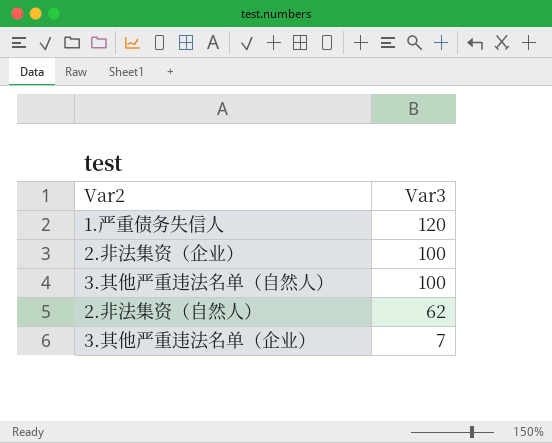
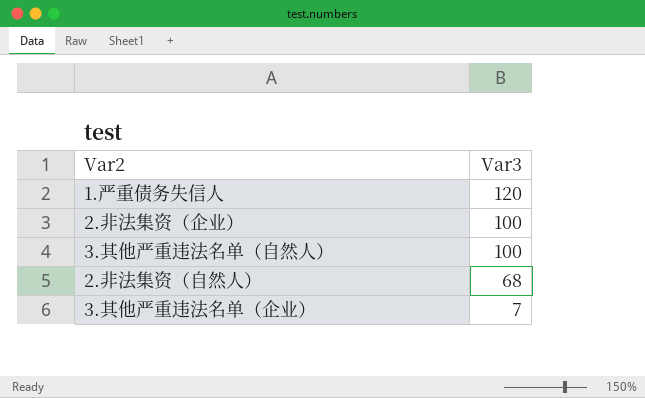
2.非法集资（自然人） | Var3: 62 -> 68

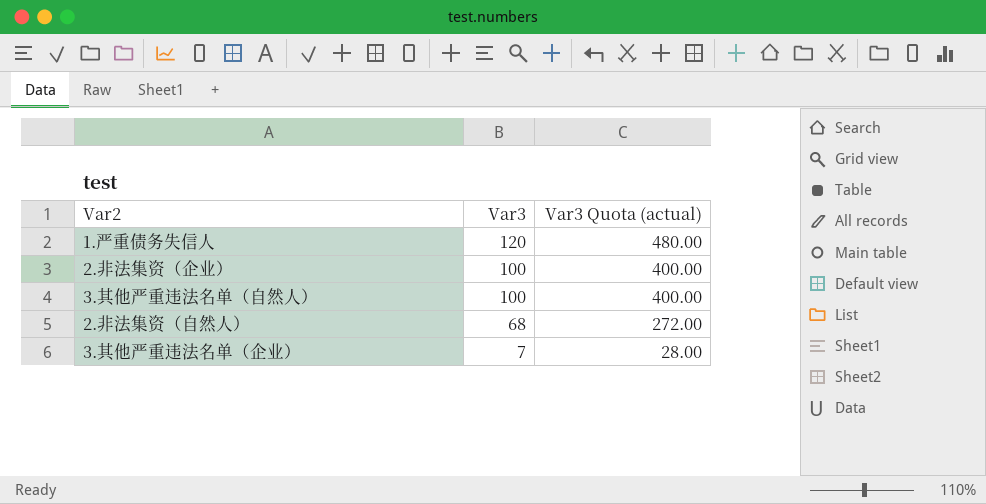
column Var3 Quota (actual) | formula: none -> [Var3] * 4

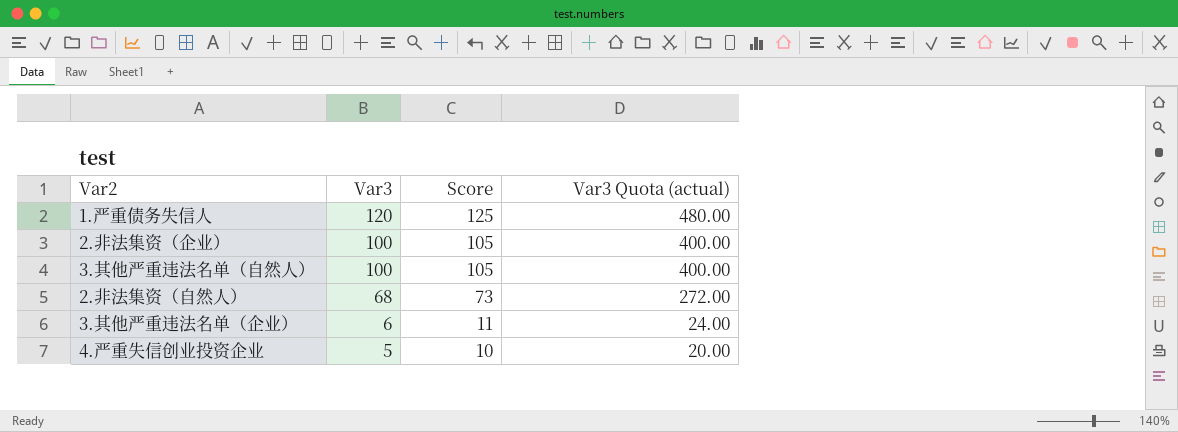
column Score | formula: none -> [Var3] + 5
3.其他严重违法名单（企业） | Var3: 7 -> 6
3.其他严重违法名单（企业） | Var3 Quota (actual): 28.00 -> 24.00
row 4.严重失信创业投资企业: none -> 5 | 10 | 20.00

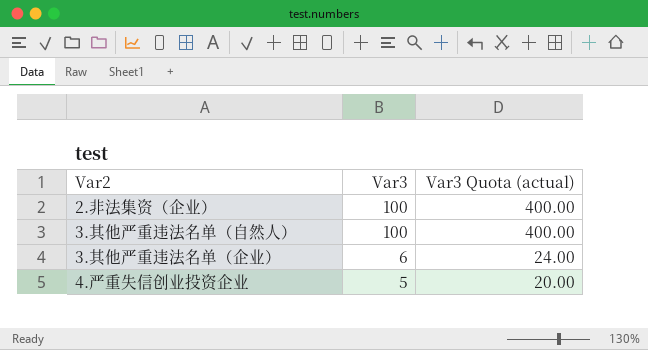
column Score | formula: [Var3] + 5 -> none
row 1.严重债务失信人: 120 | 125 | 480.00 -> none
row 2.非法集资（自然人）: 68 | 73 | 272.00 -> none

